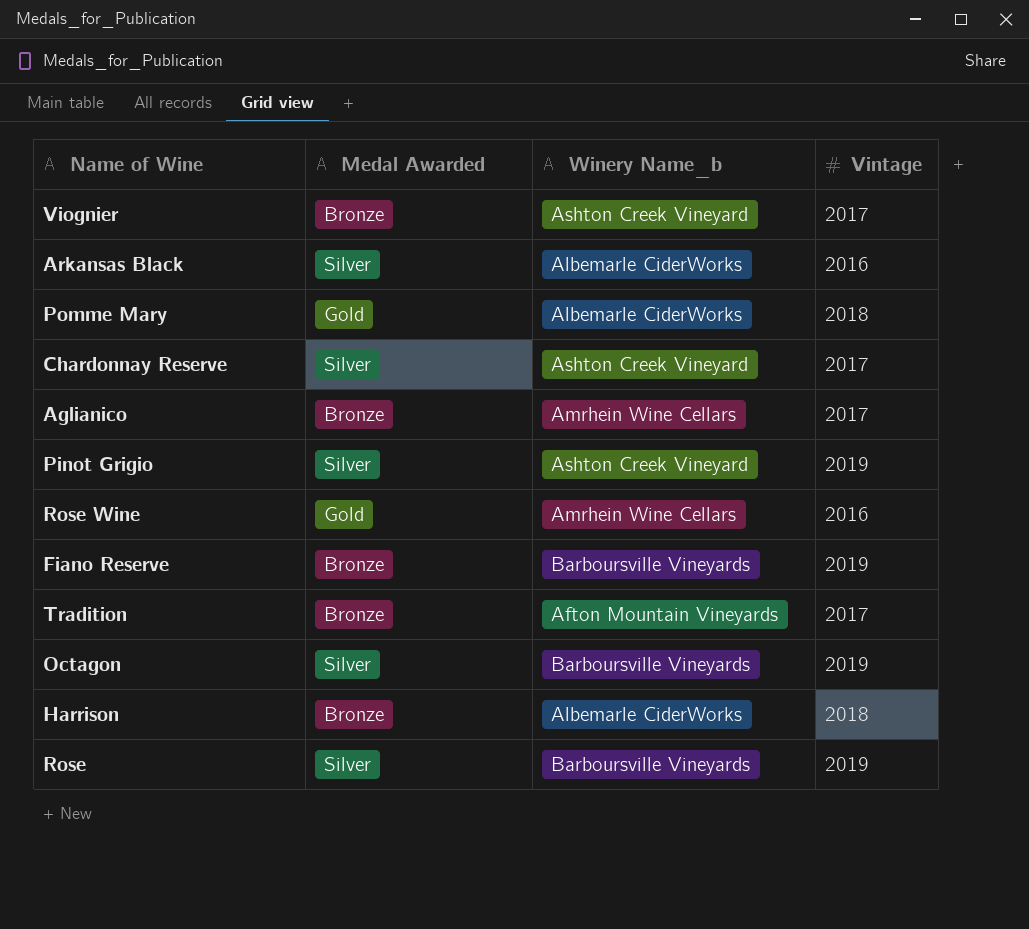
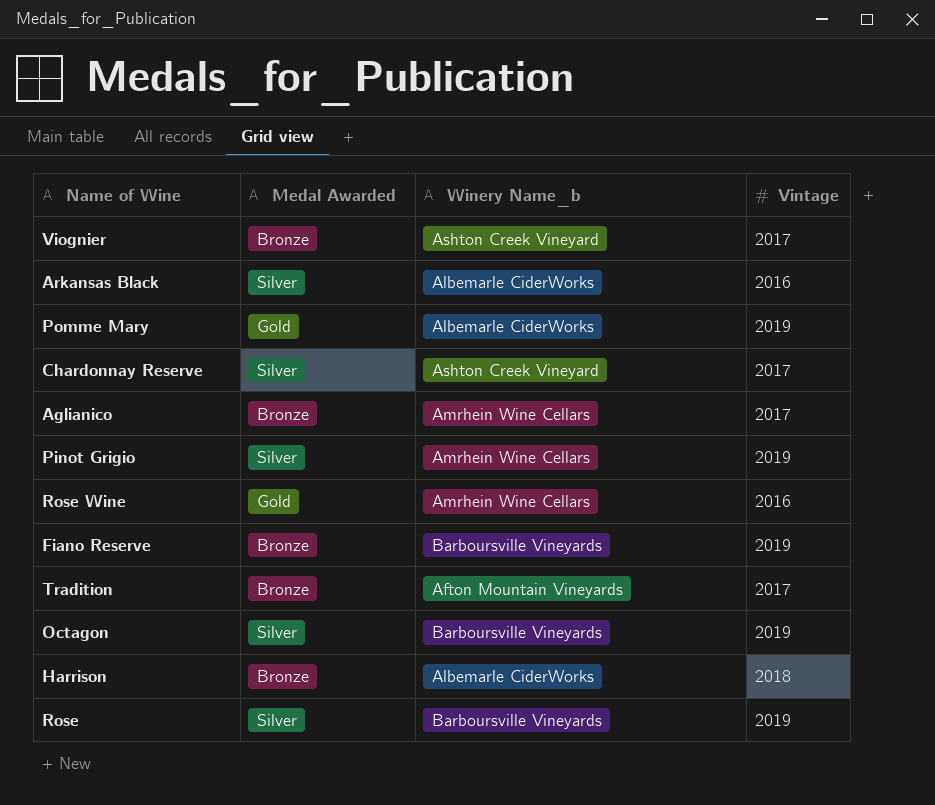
Pomme Mary | Vintage: 2018 -> 2019
Pinot Grigio | Winery Name_b: Ashton Creek Vineyard -> Amrhein Wine Cellars

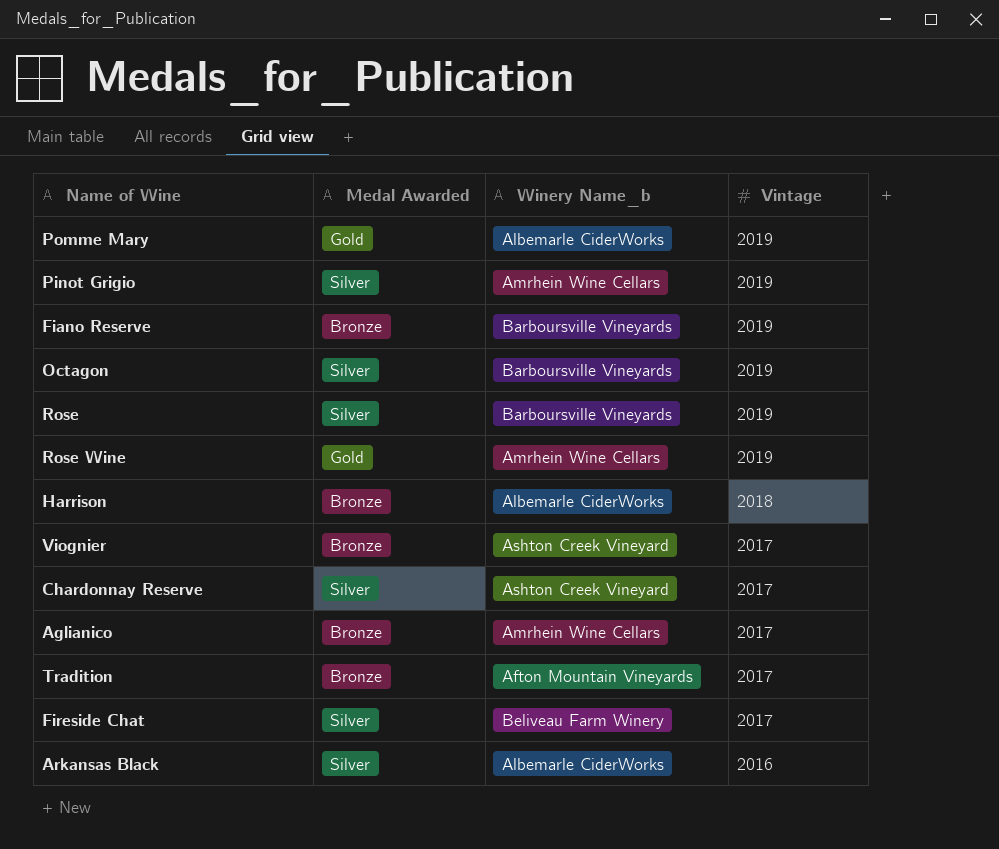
row order: none -> Vintage descending
Rose Wine | Vintage: 2016 -> 2019
row Fireside Chat: none -> Silver | Beliveau Farm Winery | 2017

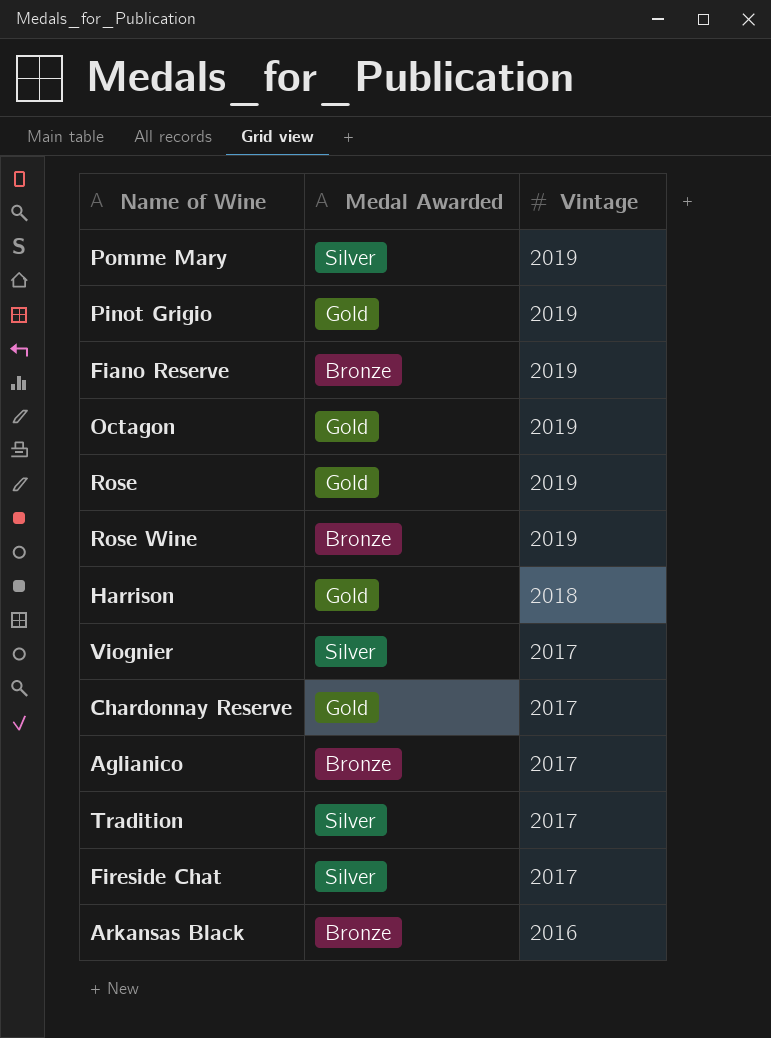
column Winery Name_b | position: 3 -> none
Pomme Mary | Medal Awarded: Gold -> Silver
Pinot Grigio | Medal Awarded: Silver -> Gold
Octagon | Medal Awarded: Silver -> Gold
Rose | Medal Awarded: Silver -> Gold
Rose Wine | Medal Awarded: Gold -> Bronze
Harrison | Medal Awarded: Bronze -> Gold
Viognier | Medal Awarded: Bronze -> Silver
Chardonnay Reserve | Medal Awarded: Silver -> Gold
Tradition | Medal Awarded: Bronze -> Silver
Arkansas Black | Medal Awarded: Silver -> Bronze

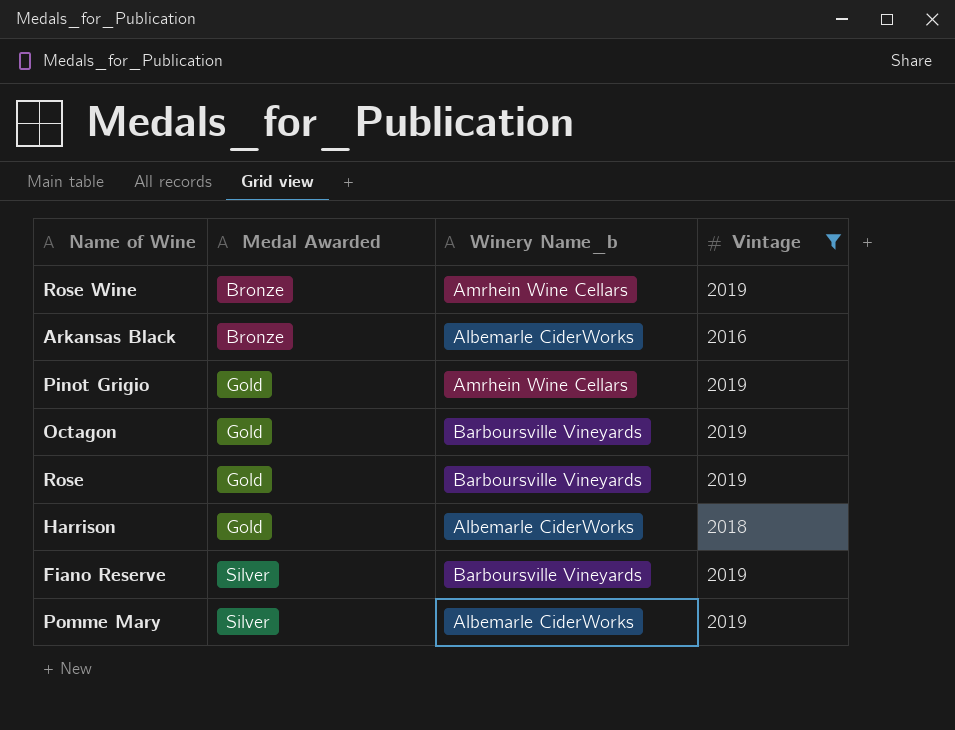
filter: none -> Vintage != 2017
row order: Vintage descending -> Medal Awarded ascending
column Winery Name_b | position: none -> 3
Fiano Reserve | Medal Awarded: Bronze -> Silver

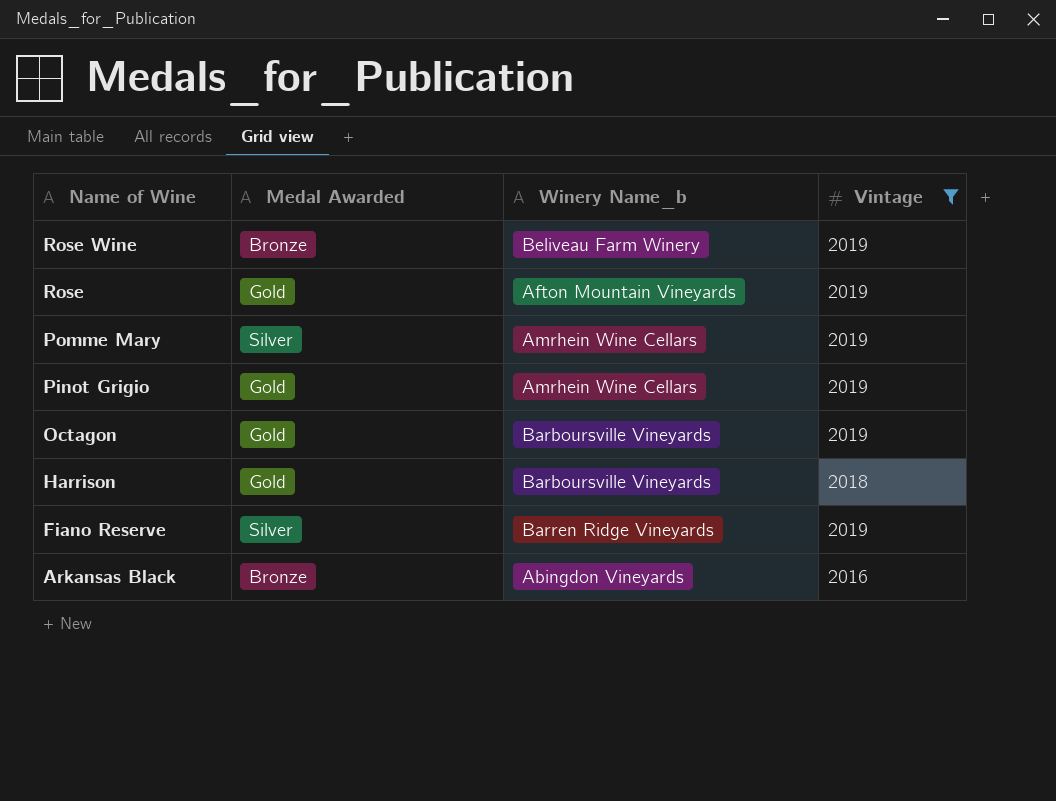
row order: Medal Awarded ascending -> Name of Wine descending
Rose Wine | Winery Name_b: Amrhein Wine Cellars -> Beliveau Farm Winery
Rose | Winery Name_b: Barboursville Vineyards -> Afton Mountain Vineyards
Pomme Mary | Winery Name_b: Albemarle CiderWorks -> Amrhein Wine Cellars
Harrison | Winery Name_b: Albemarle CiderWorks -> Barboursville Vineyards
Fiano Reserve | Winery Name_b: Barboursville Vineyards -> Barren Ridge Vineyards
Arkansas Black | Winery Name_b: Albemarle CiderWorks -> Abingdon Vineyards

